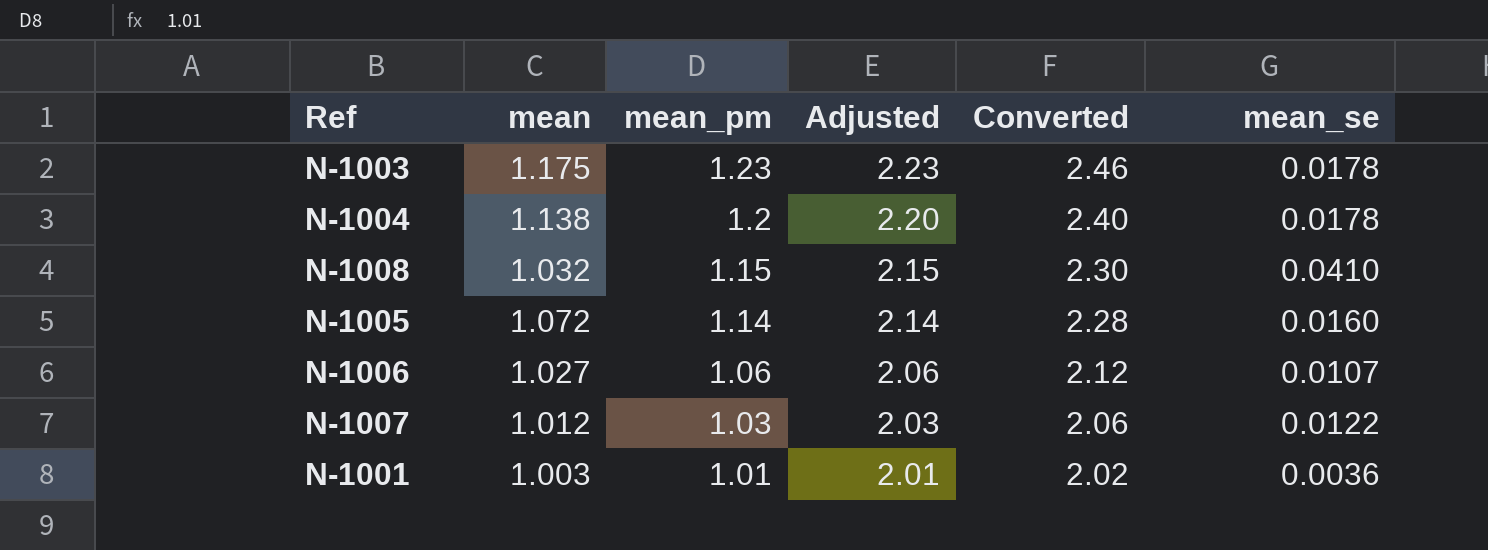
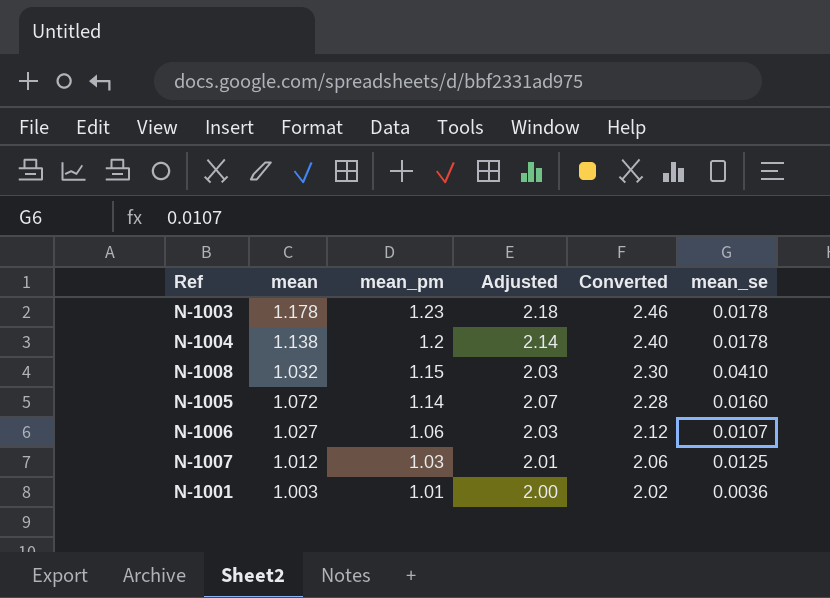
column Adjusted | formula: [mean_pm] + 1 -> [mean] + 1
N-1003 | mean: 1.175 -> 1.178
N-1007 | mean_se: 0.0122 -> 0.0125

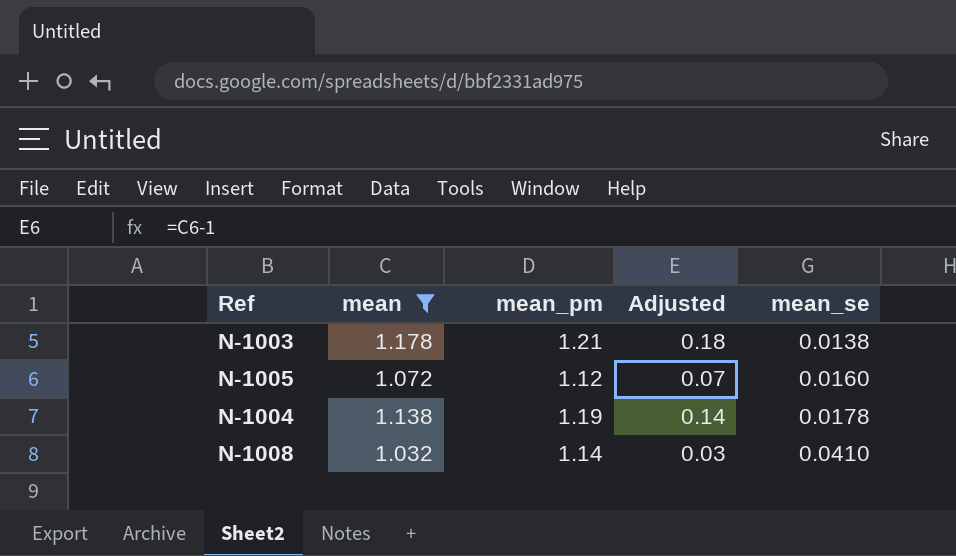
filter: none -> mean >= 1.032
row order: mean_pm descending -> mean_se ascending
column Converted | formula: [mean_pm] * 2 -> none
column Adjusted | formula: [mean] + 1 -> [mean] - 1
N-1003 | mean_pm: 1.23 -> 1.21
N-1003 | mean_se: 0.0178 -> 0.0138
N-1005 | mean_pm: 1.14 -> 1.12
N-1004 | mean_pm: 1.2 -> 1.19
N-1008 | mean_pm: 1.15 -> 1.14

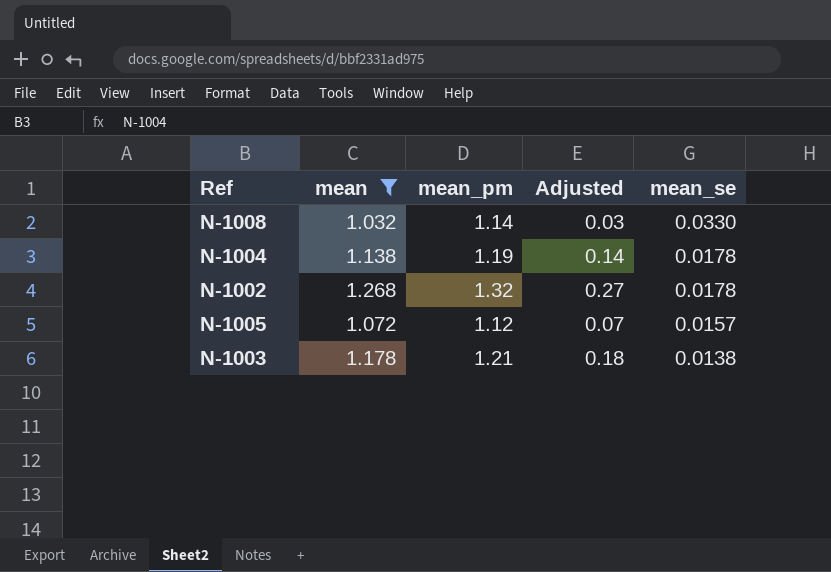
row order: mean_se ascending -> mean_se descending
N-1008 | mean_se: 0.0410 -> 0.0330
row N-1002: none -> 1.268 | 1.32 | 0.27 | 0.0178
N-1005 | mean_se: 0.0160 -> 0.0157

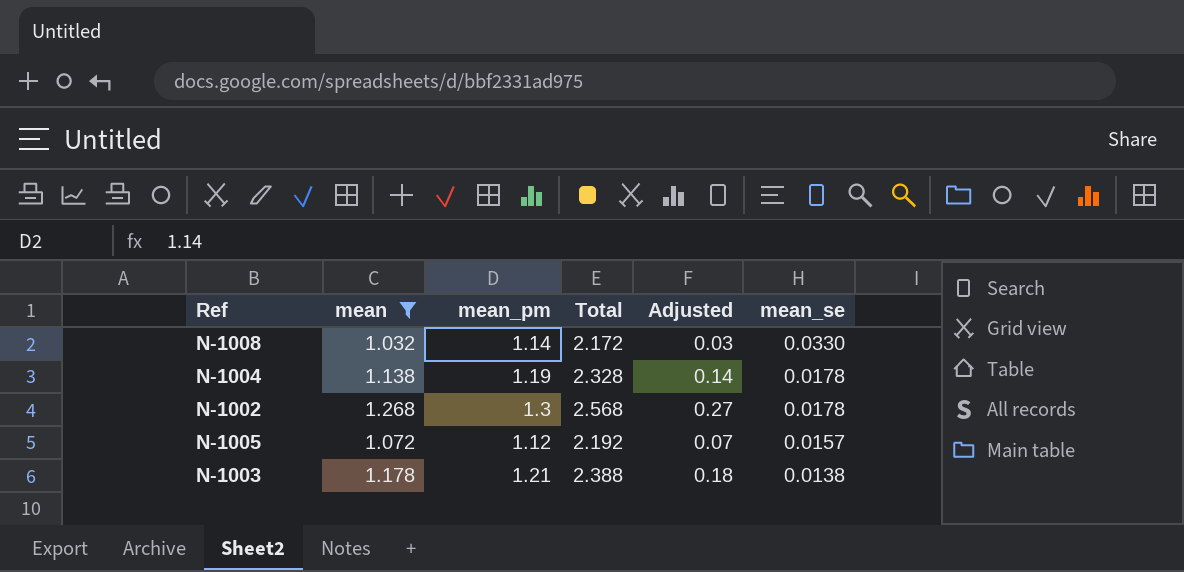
column Total | formula: none -> [mean] + [mean_pm]
N-1002 | mean_pm: 1.32 -> 1.3

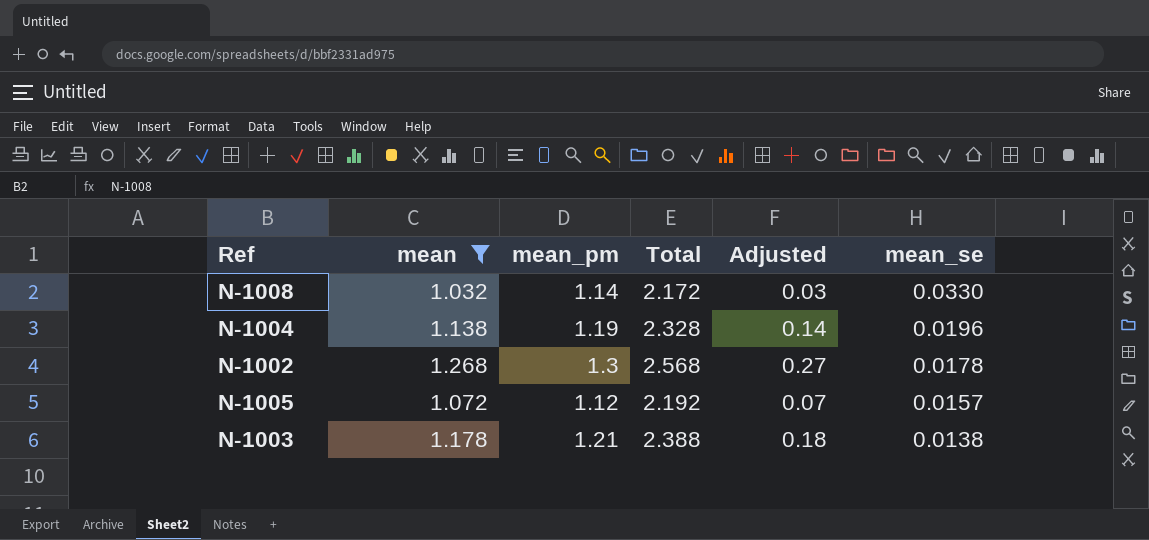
N-1004 | mean_se: 0.0178 -> 0.0196

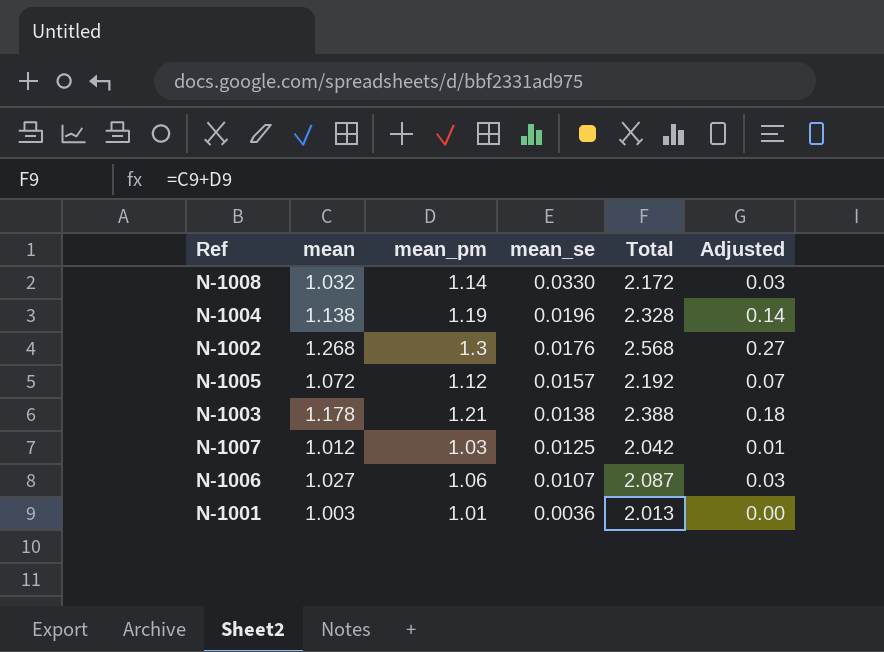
filter: mean >= 1.032 -> none
column mean_se | position: 6 -> 4
N-1002 | mean_se: 0.0178 -> 0.0176

